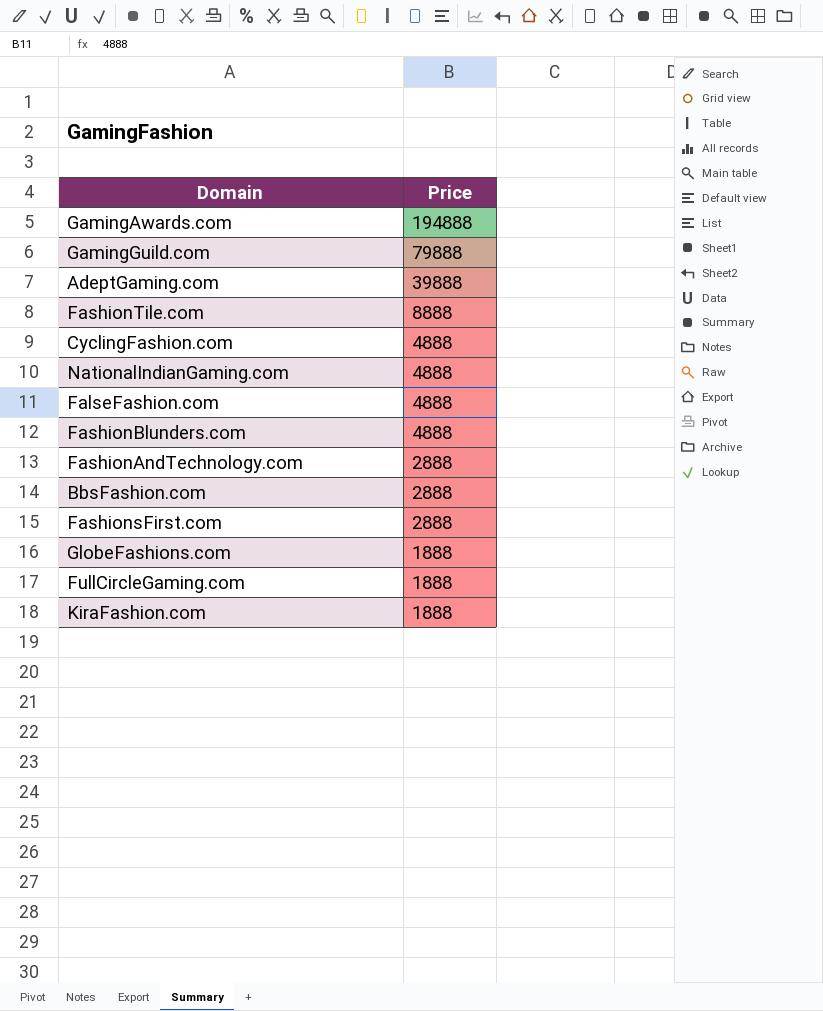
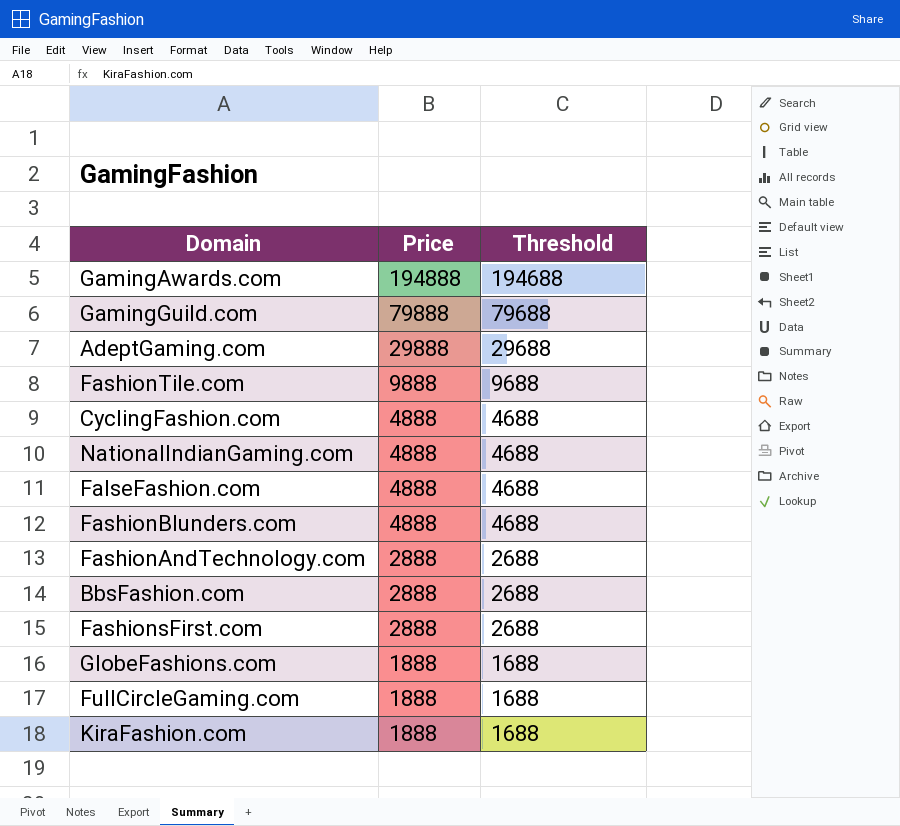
column Threshold | formula: none -> [Price] - 200
AdeptGaming.com | Price: 39888 -> 29888
FashionTile.com | Price: 8888 -> 9888

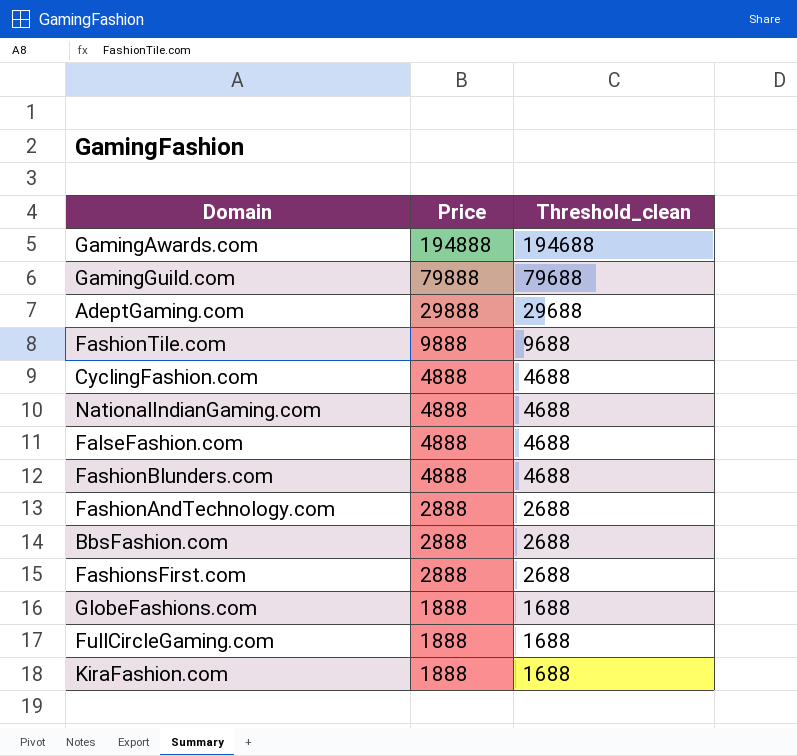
column name: Threshold -> Threshold_clean

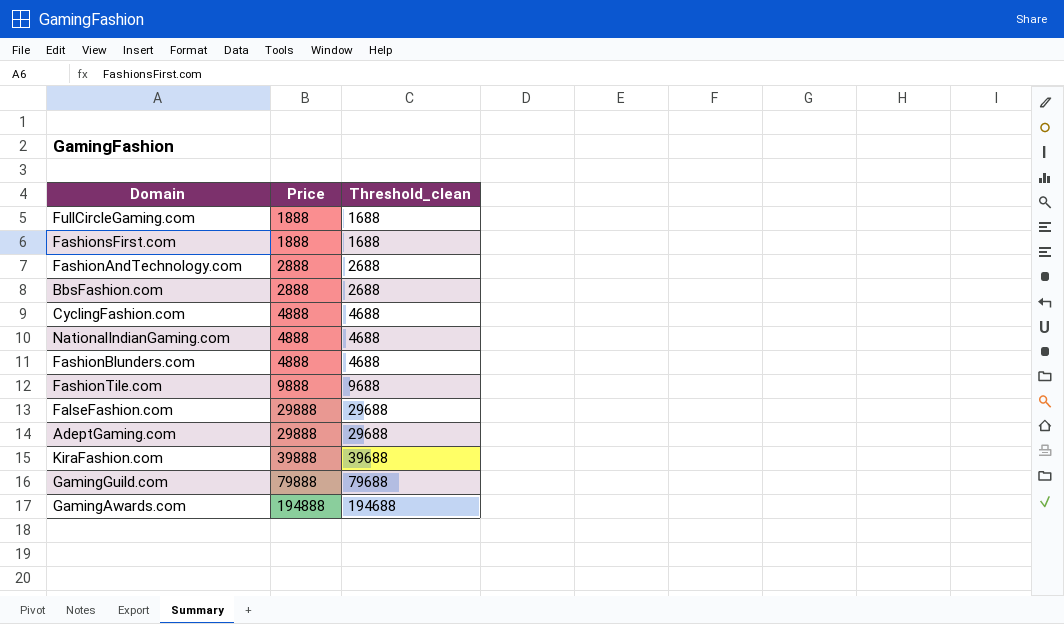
row order: Price descending -> Price ascending
row GlobeFashions.com: 1888 | 1688 -> none
FashionsFirst.com | Price: 2888 -> 1888
FashionsFirst.com | Threshold_clean: 2688 -> 1688
FalseFashion.com | Price: 4888 -> 29888
FalseFashion.com | Threshold_clean: 4688 -> 29688
KiraFashion.com | Price: 1888 -> 39888
KiraFashion.com | Threshold_clean: 1688 -> 39688

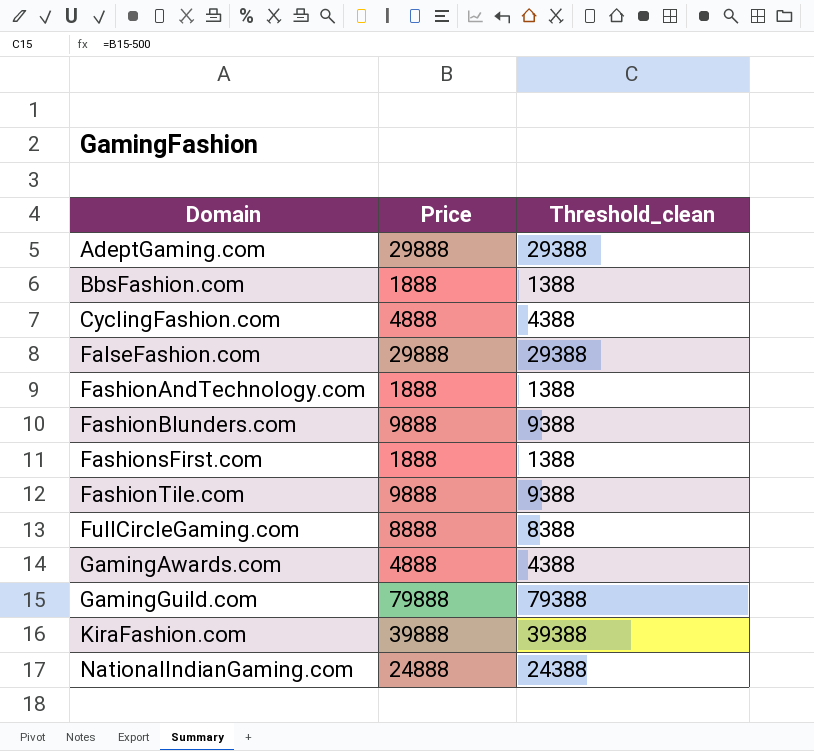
row order: Price ascending -> Domain ascending
column Threshold_clean | formula: [Price] - 200 -> [Price] - 500
BbsFashion.com | Price: 2888 -> 1888
FashionAndTechnology.com | Price: 2888 -> 1888
FashionBlunders.com | Price: 4888 -> 9888
FullCircleGaming.com | Price: 1888 -> 8888
GamingAwards.com | Price: 194888 -> 4888
NationalIndianGaming.com | Price: 4888 -> 24888

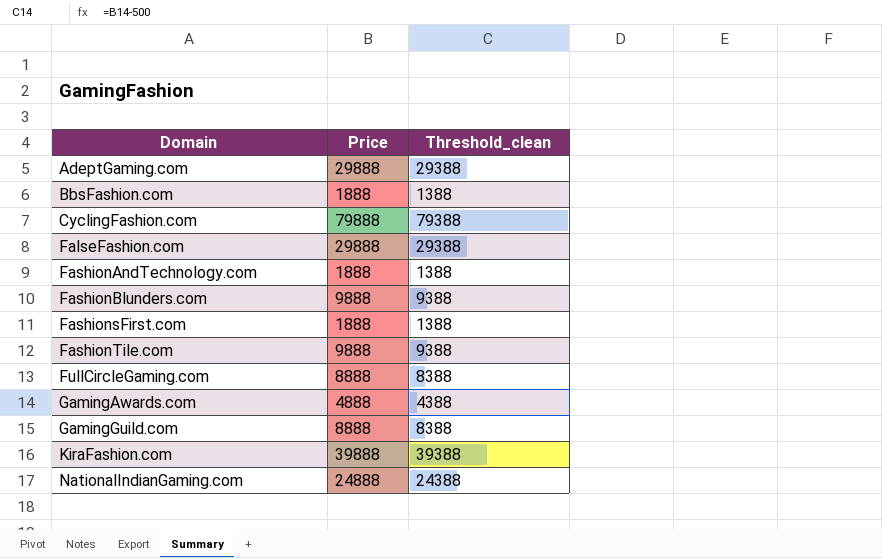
CyclingFashion.com | Price: 4888 -> 79888
CyclingFashion.com | Threshold_clean: 4388 -> 79388
GamingGuild.com | Price: 79888 -> 8888
GamingGuild.com | Threshold_clean: 79388 -> 8388

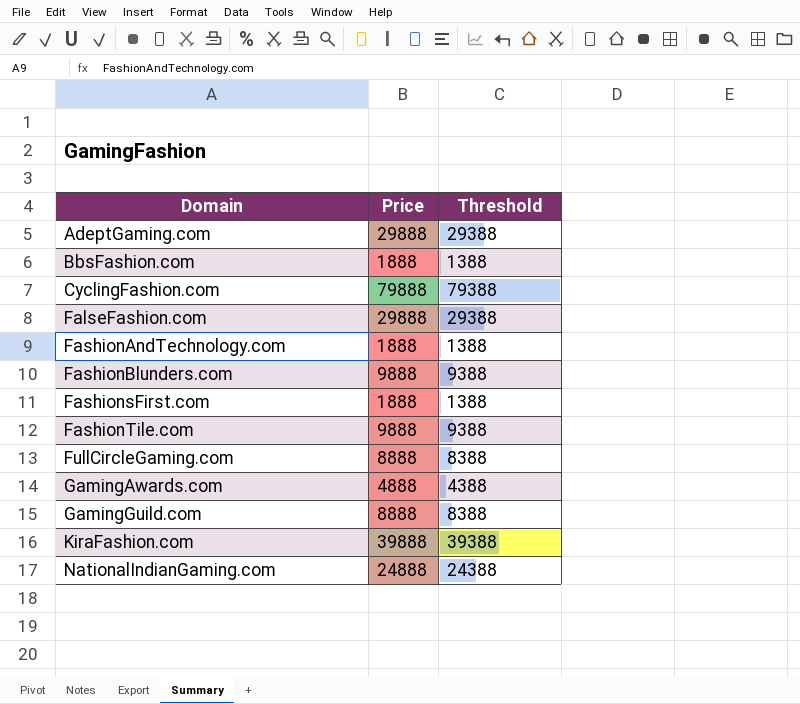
column name: Threshold_clean -> Threshold

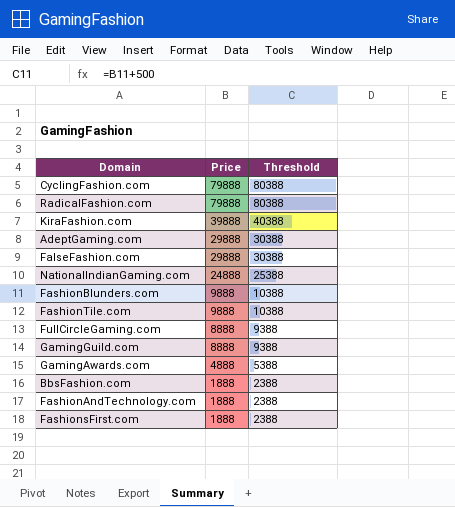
row order: Domain ascending -> Price descending
column Threshold | formula: [Price] - 500 -> [Price] + 500
row RadicalFashion.com: none -> 79888 | 80388

